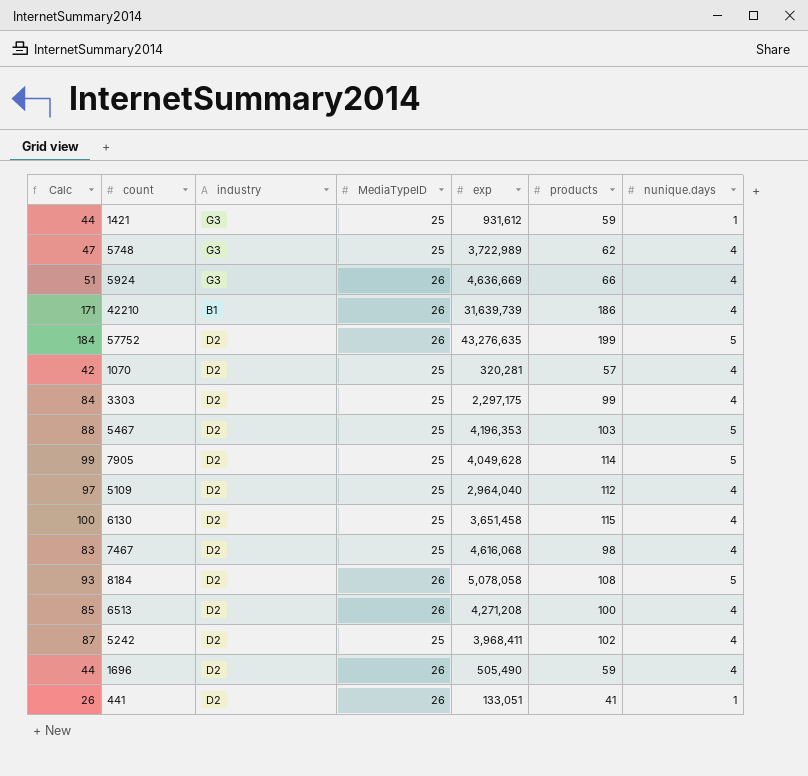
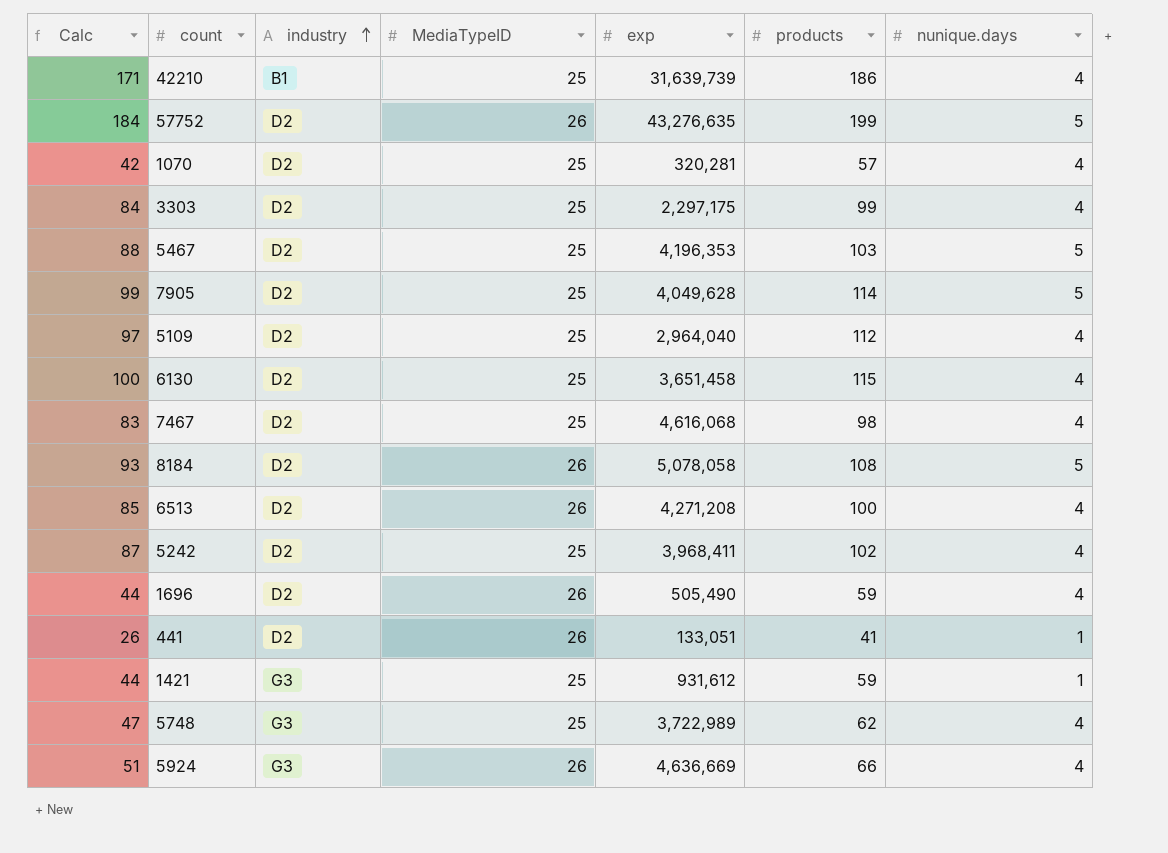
row order: none -> industry ascending
42210 | MediaTypeID: 26 -> 25

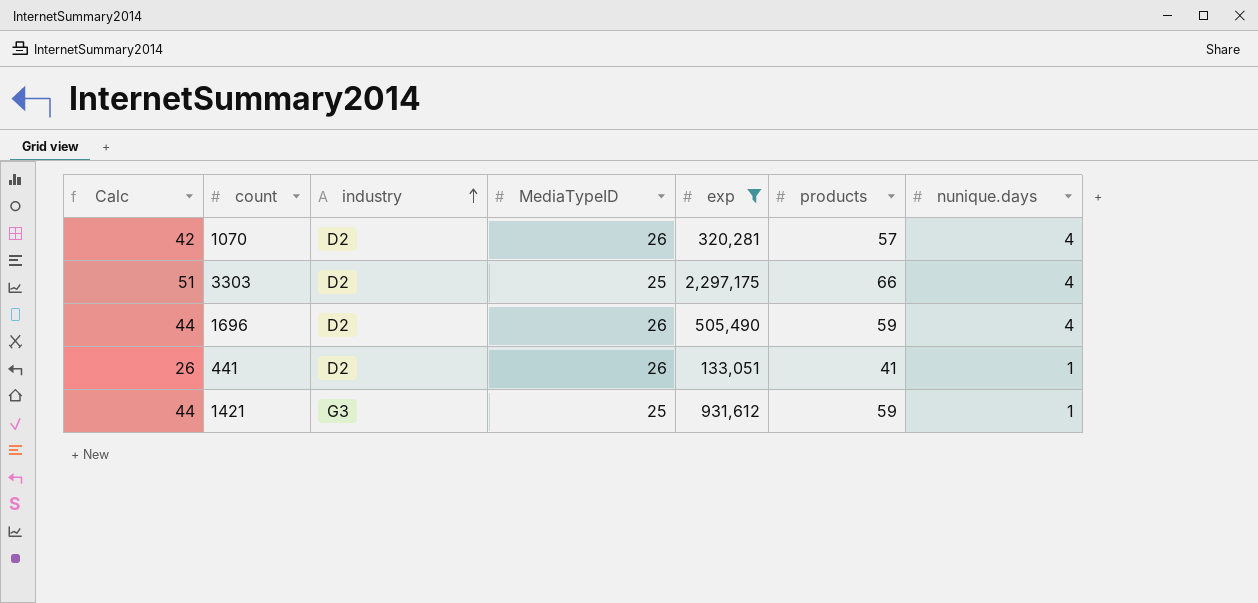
filter: none -> exp <= 2,297,175
1070 | MediaTypeID: 25 -> 26
3303 | Calc: 84 -> 51
3303 | products: 99 -> 66

